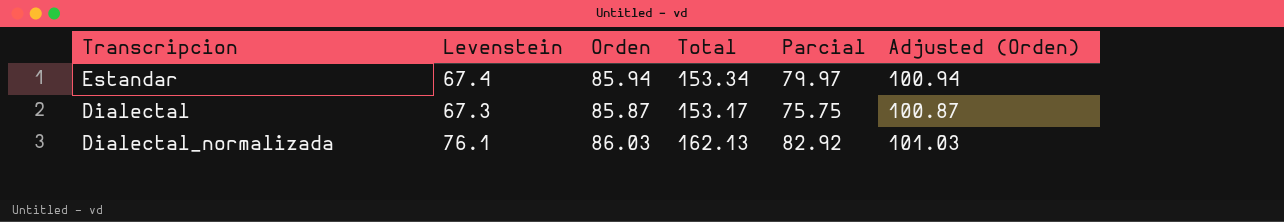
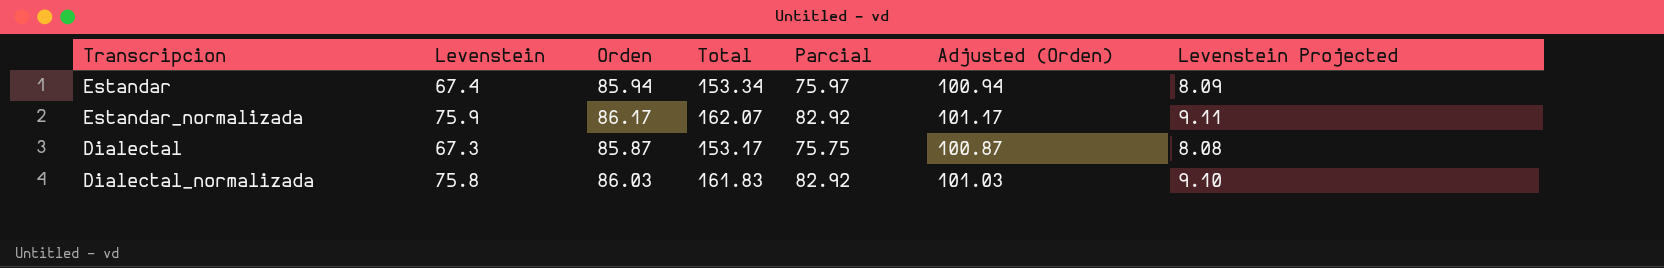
column Levenstein Projected | formula: none -> [Levenstein] * 0.12
Estandar | Parcial: 79.97 -> 75.97
row Estandar_normalizada: none -> 75.9 | 86.17 | 162.07 | 82.92 | 101.17 | 9.11
Dialectal_normalizada | Levenstein: 76.1 -> 75.8
Dialectal_normalizada | Total: 162.13 -> 161.83

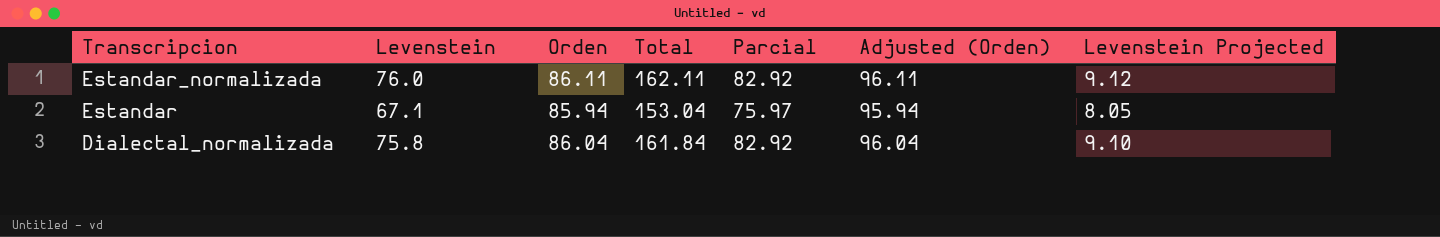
row order: none -> Transcripcion descending
column Adjusted (Orden) | formula: [Orden] + 15 -> [Orden] + 10
row Dialectal: 67.3 | 85.87 | 153.17 | 75.75 | 100.87 | 8.08 -> none
Estandar_normalizada | Levenstein: 75.9 -> 76.0
Estandar_normalizada | Orden: 86.17 -> 86.11
Estandar_normalizada | Total: 162.07 -> 162.11
Estandar_normalizada | Levenstein Projected: 9.11 -> 9.12
Estandar | Levenstein: 67.4 -> 67.1
Estandar | Total: 153.34 -> 153.04
Estandar | Levenstein Projected: 8.09 -> 8.05
Dialectal_normalizada | Orden: 86.03 -> 86.04
Dialectal_normalizada | Total: 161.83 -> 161.84

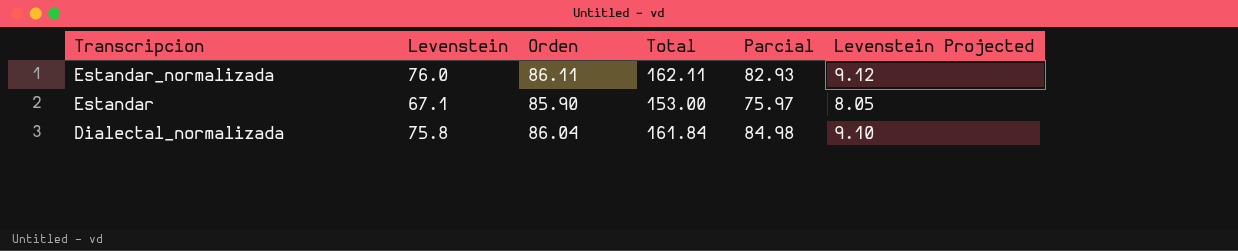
column Adjusted (Orden) | formula: [Orden] + 10 -> none
Estandar_normalizada | Parcial: 82.92 -> 82.93
Estandar | Orden: 85.94 -> 85.90
Estandar | Total: 153.04 -> 153.00
Dialectal_normalizada | Parcial: 82.92 -> 84.98

